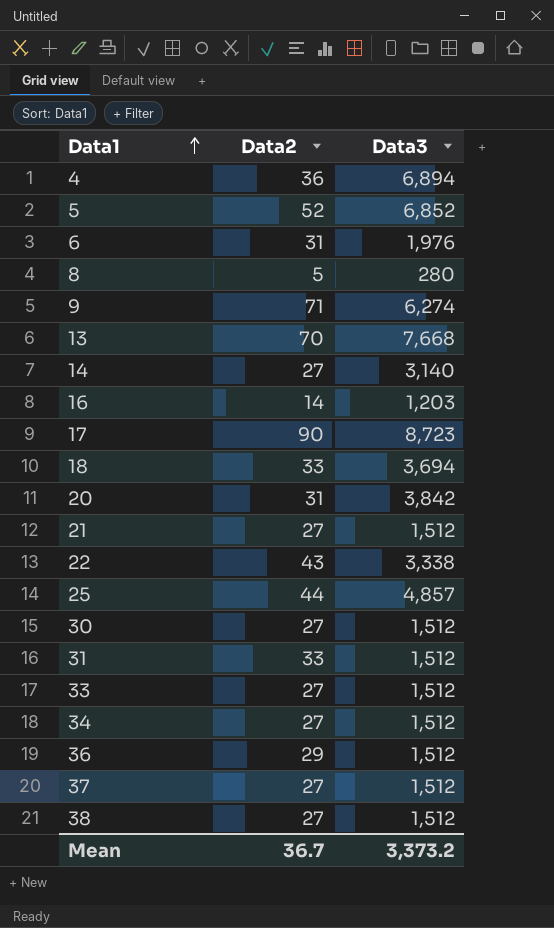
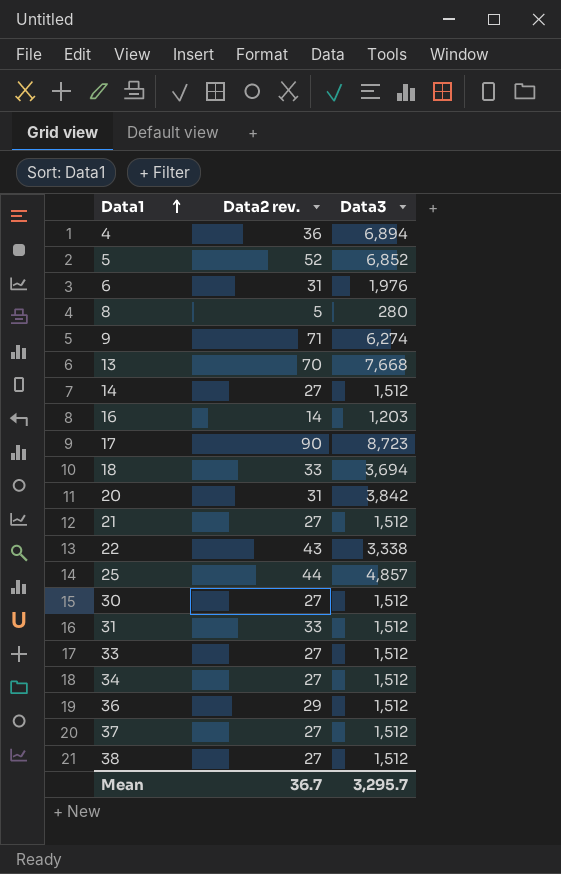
column name: Data2 -> Data2 rev.
14 | Data3: 3,140 -> 1,512
Mean | Data3: 3,373.2 -> 3,295.7

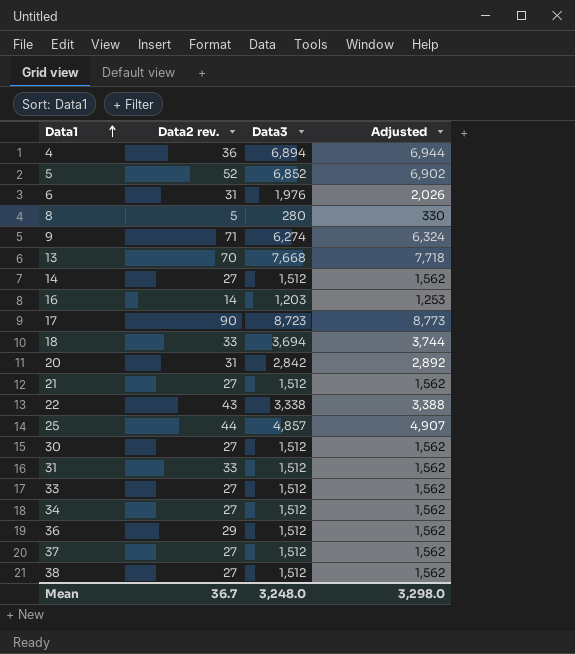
column Adjusted | formula: none -> [Data3] + 50
20 | Data3: 3,842 -> 2,842
Mean | Data3: 3,295.7 -> 3,248.0

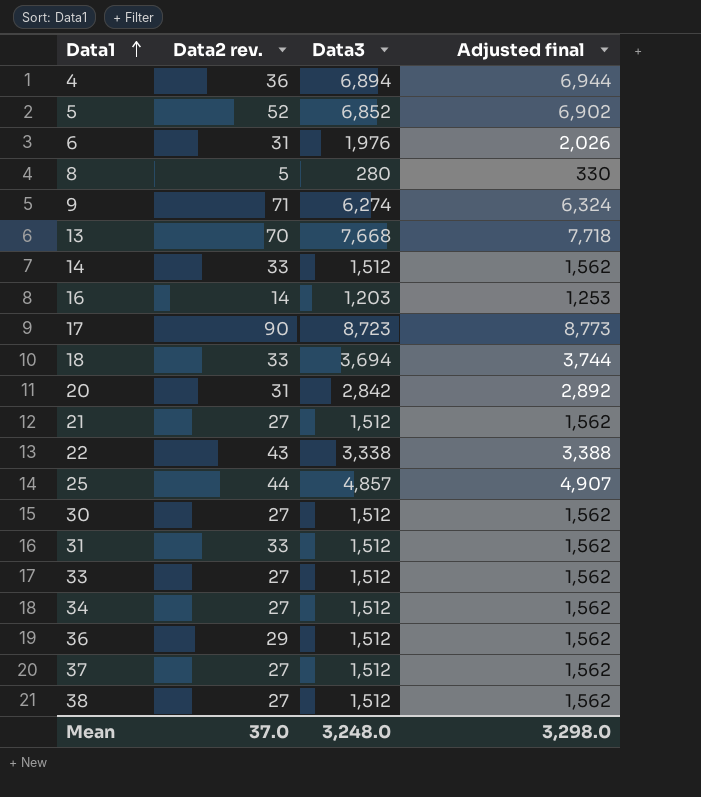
column name: Adjusted -> Adjusted final
14 | Data2 rev.: 27 -> 33
Mean | Data2 rev.: 36.7 -> 37.0

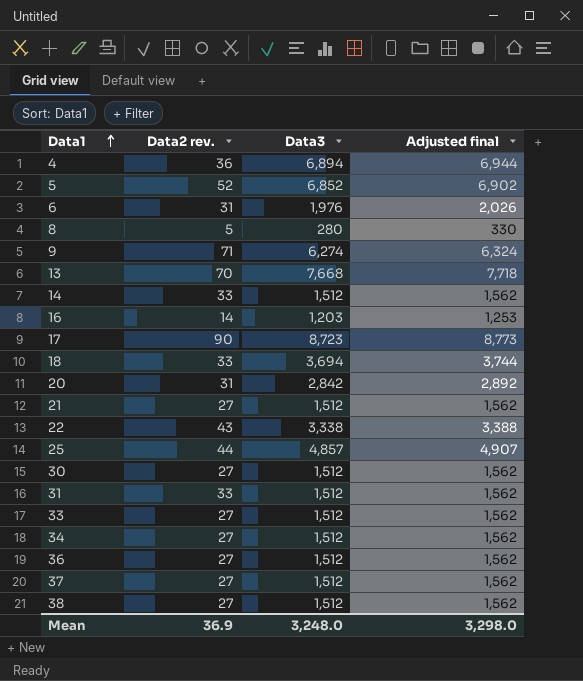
36 | Data2 rev.: 29 -> 27
Mean | Data2 rev.: 37.0 -> 36.9

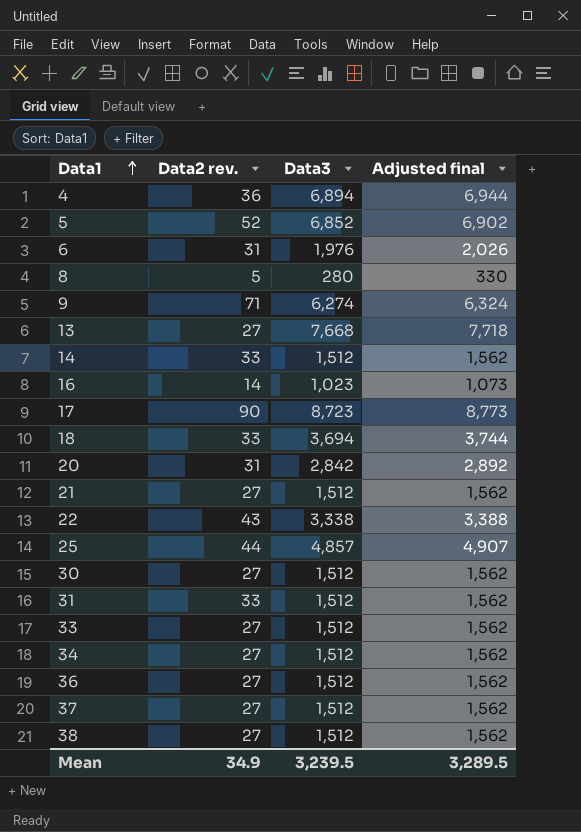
13 | Data2 rev.: 70 -> 27
16 | Data3: 1,203 -> 1,023
16 | Adjusted final: 1,253 -> 1,073
Mean | Data2 rev.: 36.9 -> 34.9
Mean | Data3: 3,248.0 -> 3,239.5
Mean | Adjusted final: 3,298.0 -> 3,289.5

